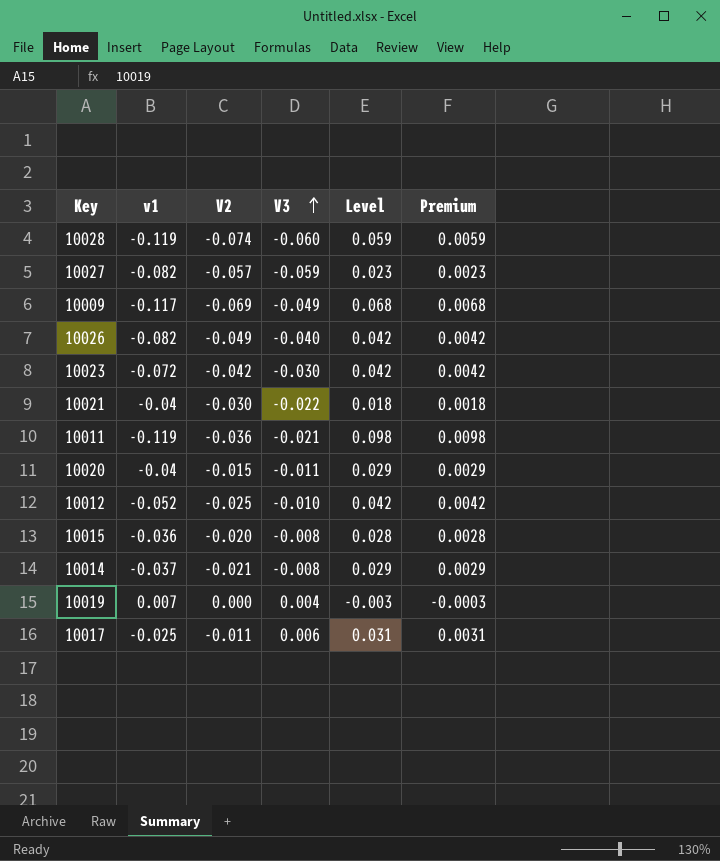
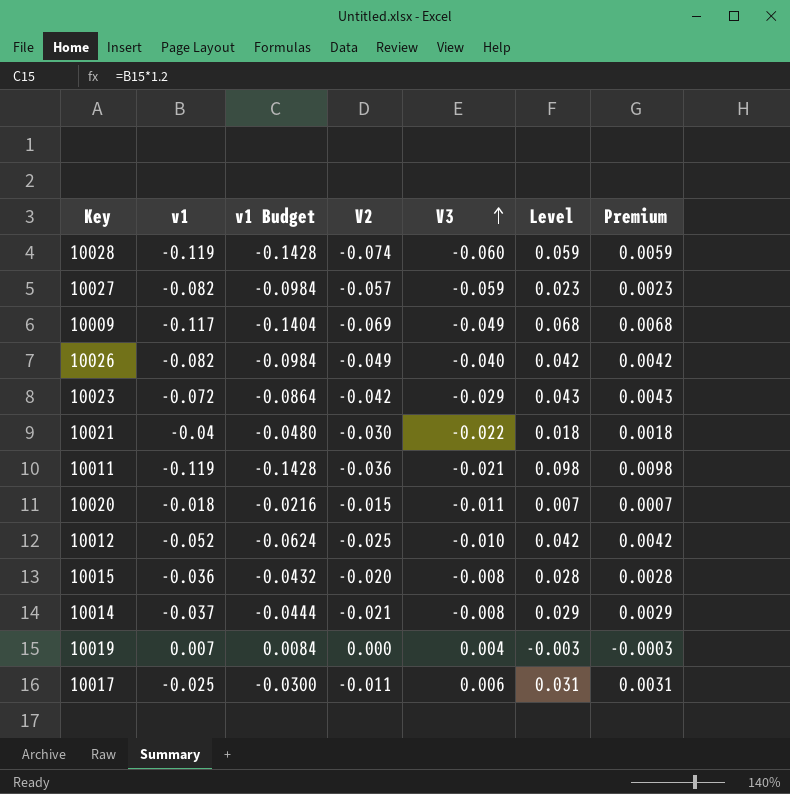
column v1 Budget | formula: none -> [v1] * 1.2
10023 | V3: -0.030 -> -0.029
10023 | Level: 0.042 -> 0.043
10023 | Premium: 0.0042 -> 0.0043
10020 | v1: -0.04 -> -0.018
10020 | Level: 0.029 -> 0.007
10020 | Premium: 0.0029 -> 0.0007

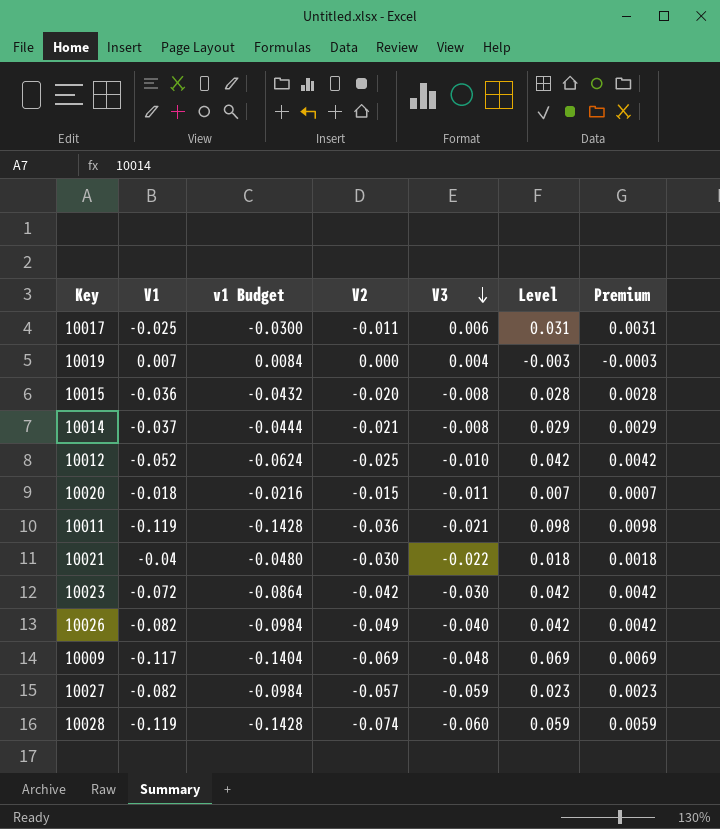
row order: V3 ascending -> V3 descending
column name: v1 -> V1
10023 | V3: -0.029 -> -0.030
10023 | Level: 0.043 -> 0.042
10023 | Premium: 0.0043 -> 0.0042
10009 | V3: -0.049 -> -0.048
10009 | Level: 0.068 -> 0.069
10009 | Premium: 0.0068 -> 0.0069

